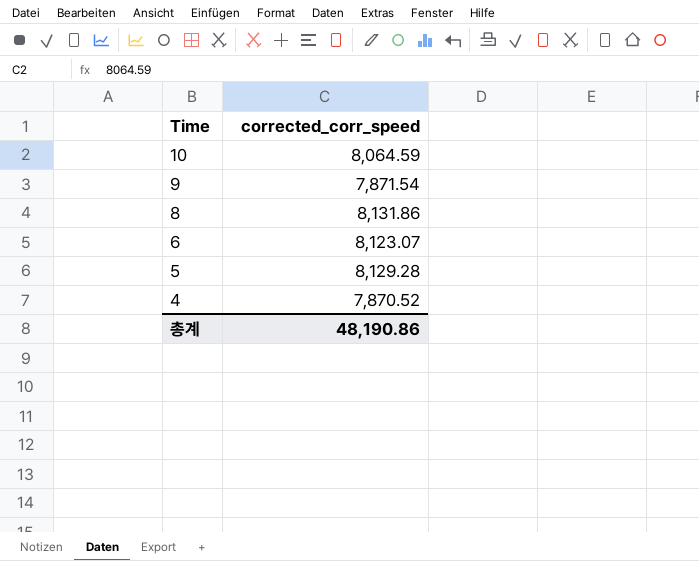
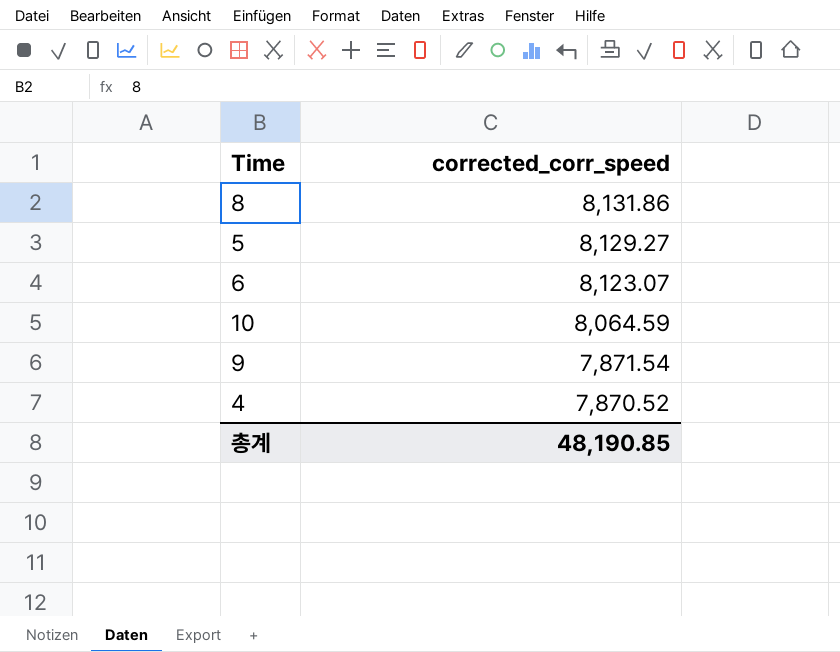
row order: Time descending -> corrected_corr_speed descending
5 | corrected_corr_speed: 8,129.28 -> 8,129.27
총계 | corrected_corr_speed: 48,190.86 -> 48,190.85

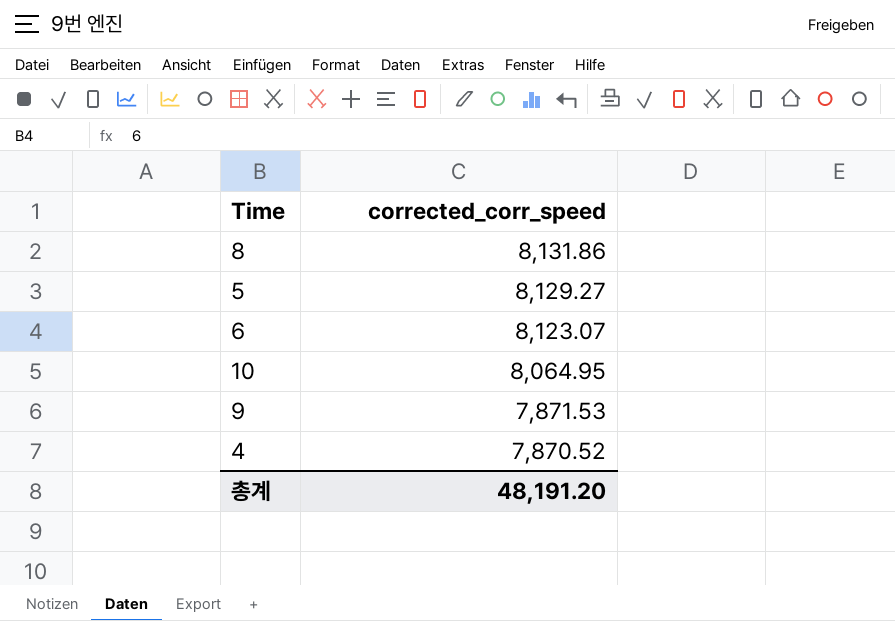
10 | corrected_corr_speed: 8,064.59 -> 8,064.95
9 | corrected_corr_speed: 7,871.54 -> 7,871.53
총계 | corrected_corr_speed: 48,190.85 -> 48,191.20

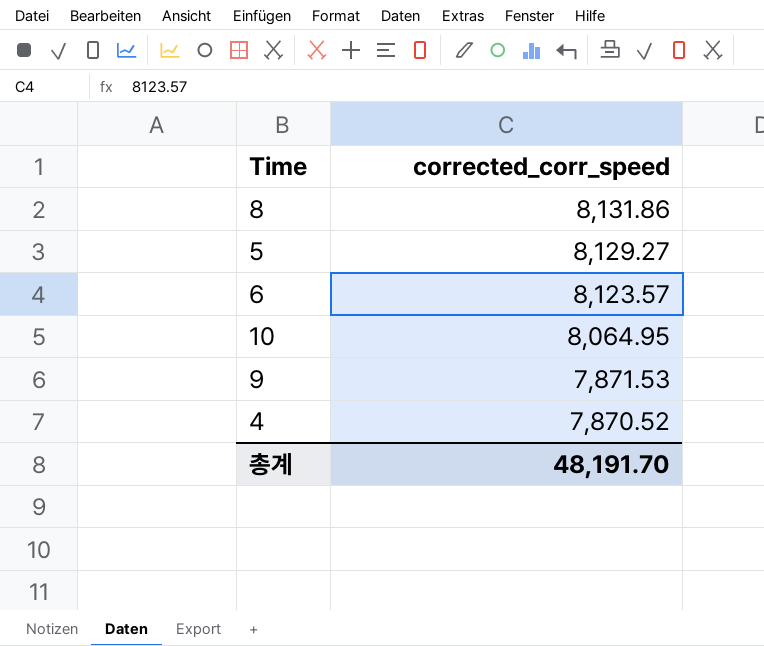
6 | corrected_corr_speed: 8,123.07 -> 8,123.57
총계 | corrected_corr_speed: 48,191.20 -> 48,191.70

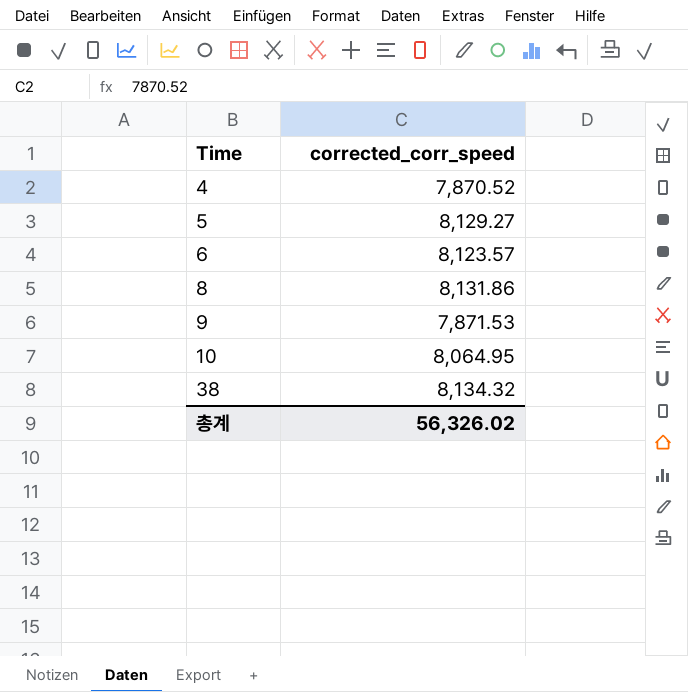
row order: corrected_corr_speed descending -> Time ascending
row 38: none -> 8,134.32
총계 | corrected_corr_speed: 48,191.70 -> 56,326.02

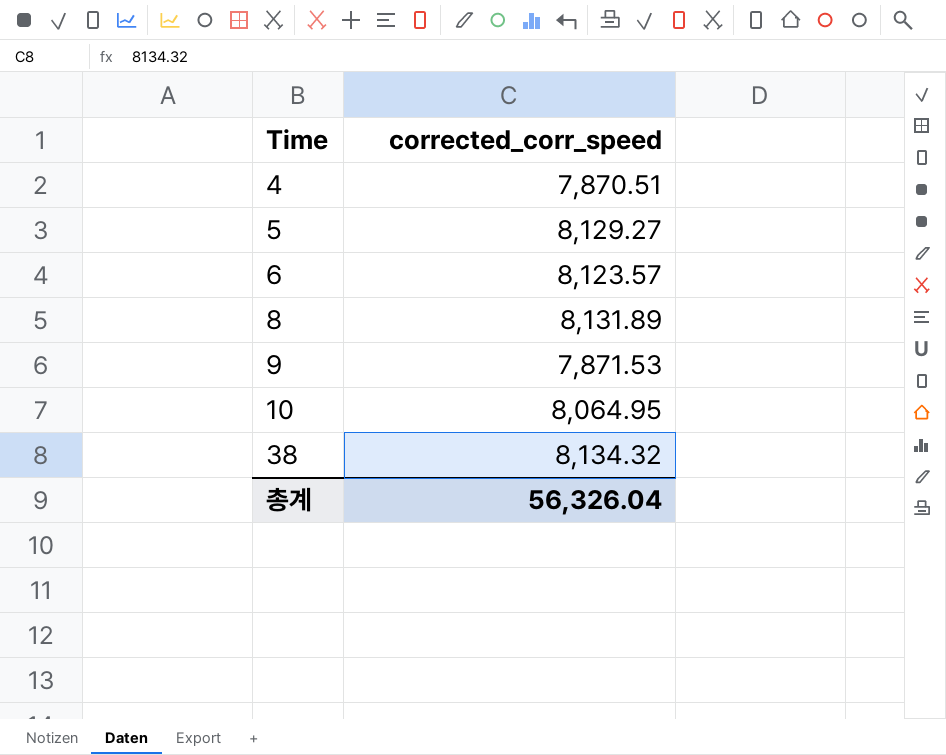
4 | corrected_corr_speed: 7,870.52 -> 7,870.51
8 | corrected_corr_speed: 8,131.86 -> 8,131.89
총계 | corrected_corr_speed: 56,326.02 -> 56,326.04

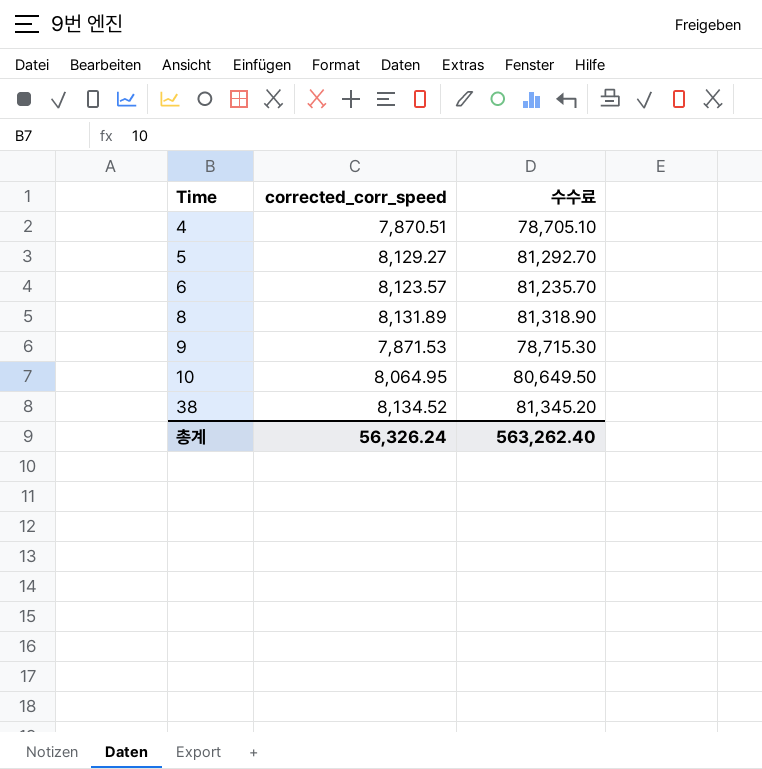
column 수수료 | formula: none -> [corrected_corr_speed] * 10
38 | corrected_corr_speed: 8,134.32 -> 8,134.52
총계 | corrected_corr_speed: 56,326.04 -> 56,326.24

